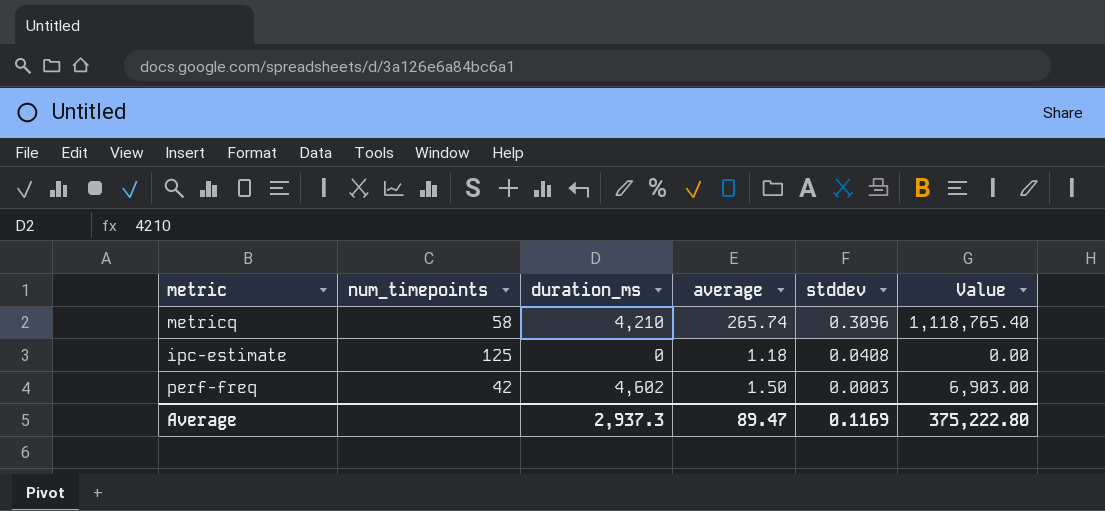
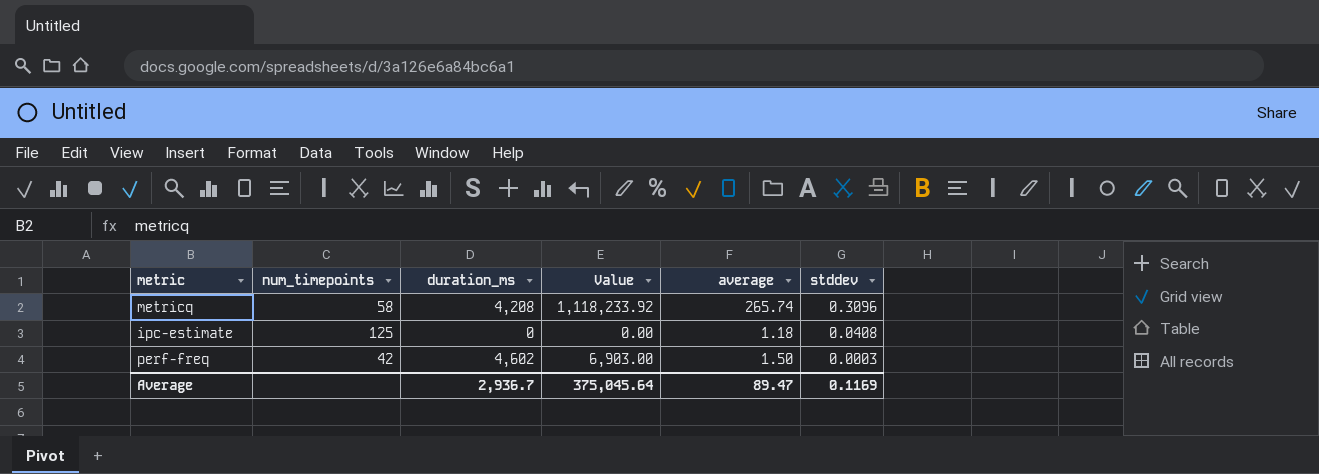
column Value | position: 6 -> 4
metricq | duration_ms: 4,210 -> 4,208
metricq | Value: 1,118,765.40 -> 1,118,233.92
Average | duration_ms: 2,937.3 -> 2,936.7
Average | Value: 375,222.80 -> 375,045.64

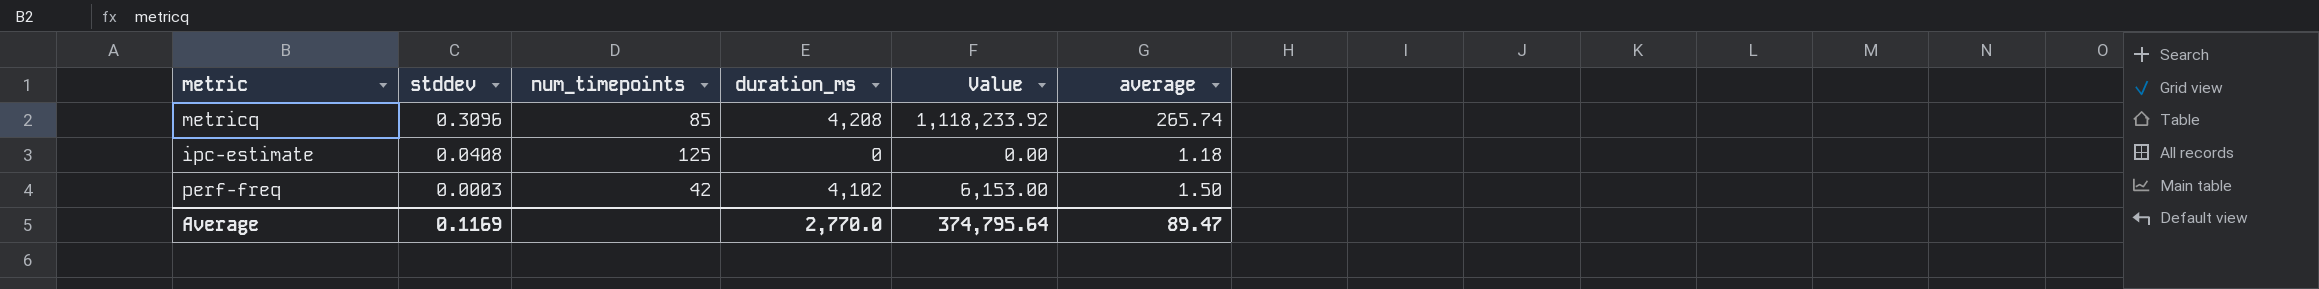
column stddev | position: 6 -> 2
metricq | num_timepoints: 58 -> 85
perf-freq | duration_ms: 4,602 -> 4,102
perf-freq | Value: 6,903.00 -> 6,153.00
Average | duration_ms: 2,936.7 -> 2,770.0
Average | Value: 375,045.64 -> 374,795.64

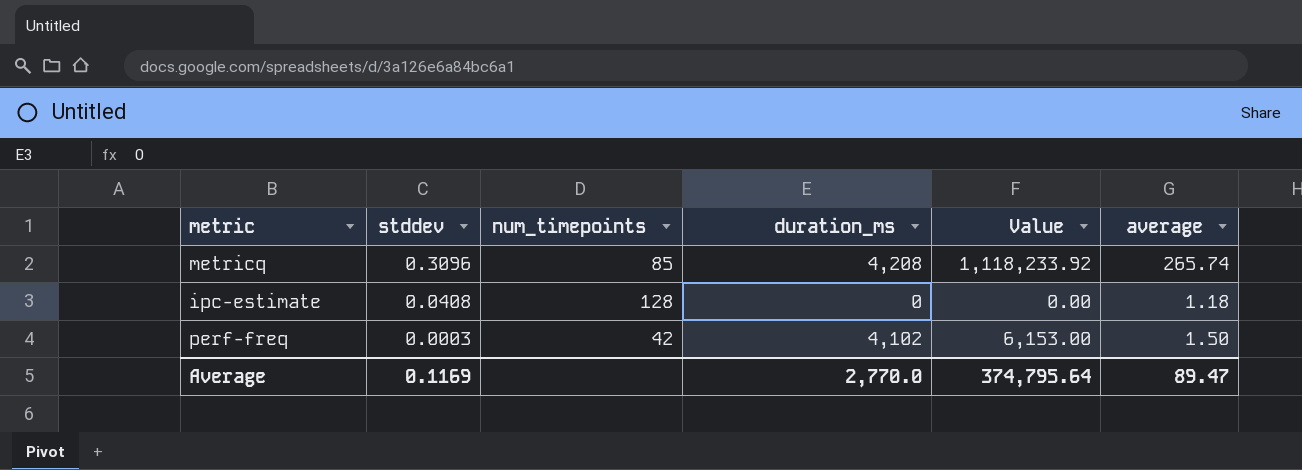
ipc-estimate | num_timepoints: 125 -> 128

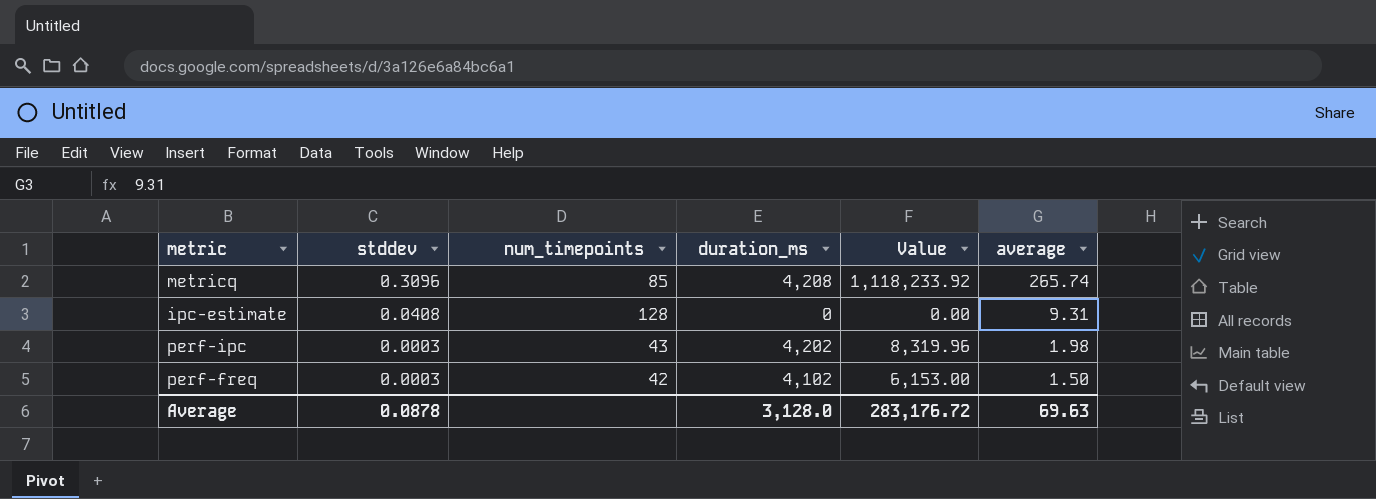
ipc-estimate | average: 1.18 -> 9.31
row perf-ipc: none -> 0.0003 | 43 | 4,202 | 8,319.96 | 1.98
Average | stddev: 0.1169 -> 0.0878
Average | duration_ms: 2,770.0 -> 3,128.0
Average | Value: 374,795.64 -> 283,176.72
Average | average: 89.47 -> 69.63

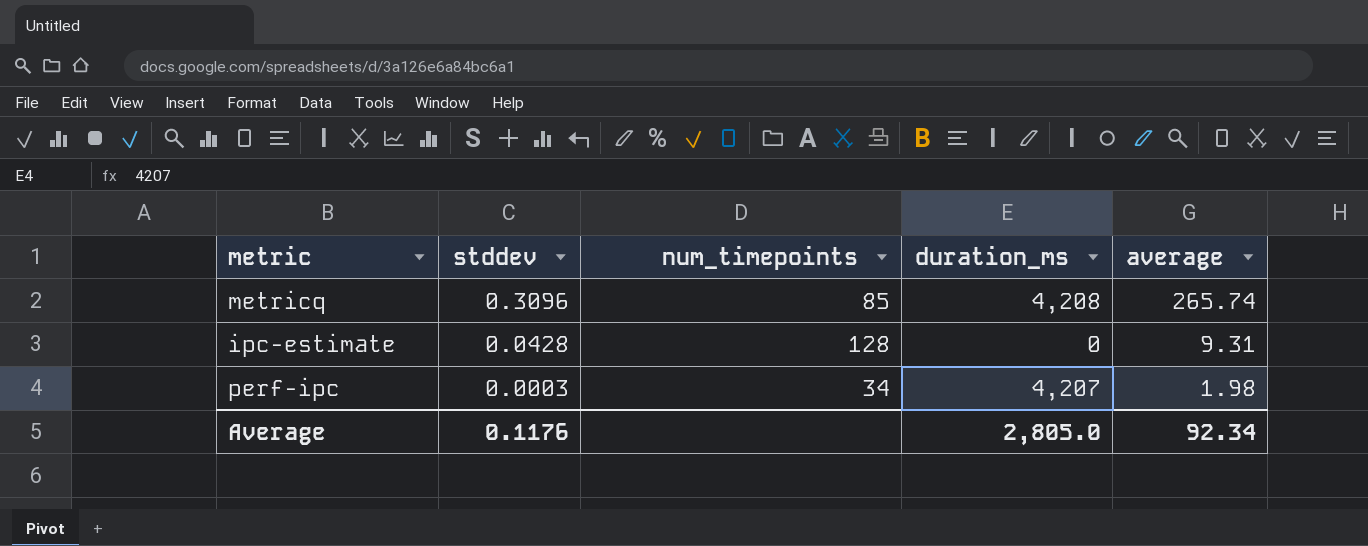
column Value | formula: [duration_ms] * [average] -> none
row perf-freq: 0.0003 | 42 | 4,102 | 6,153.00 | 1.50 -> none
ipc-estimate | stddev: 0.0408 -> 0.0428
perf-ipc | num_timepoints: 43 -> 34
perf-ipc | duration_ms: 4,202 -> 4,207
Average | stddev: 0.0878 -> 0.1176
Average | duration_ms: 3,128.0 -> 2,805.0
Average | average: 69.63 -> 92.34

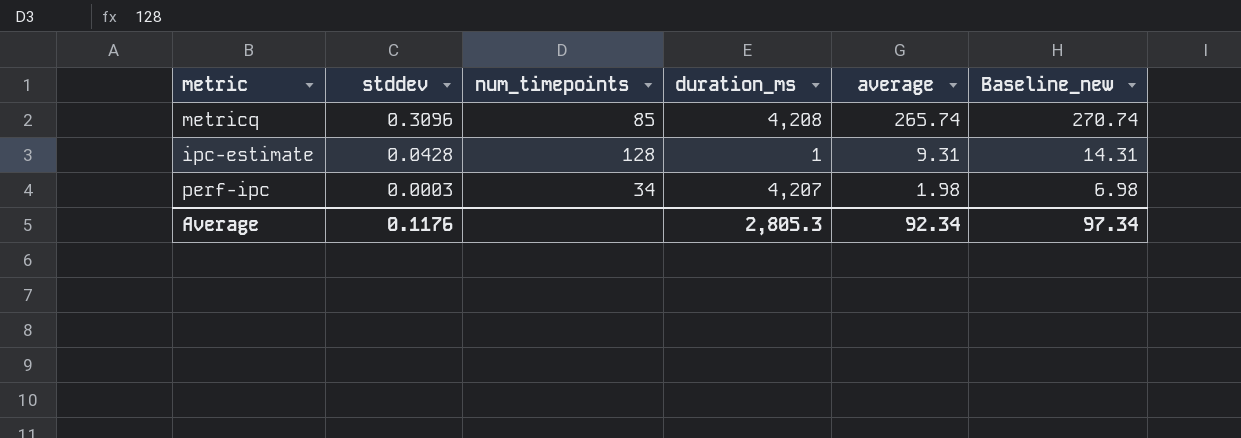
column Baseline_new | formula: none -> [average] + 5
ipc-estimate | duration_ms: 0 -> 1
Average | duration_ms: 2,805.0 -> 2,805.3

